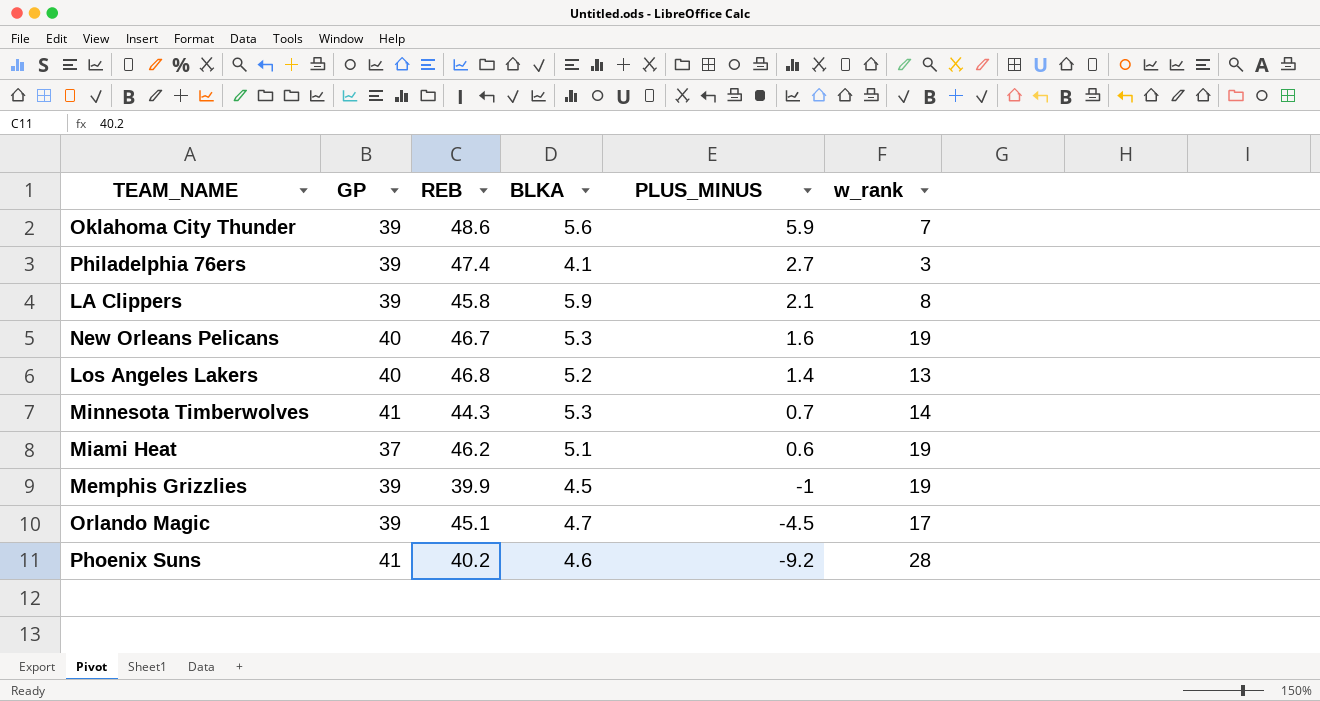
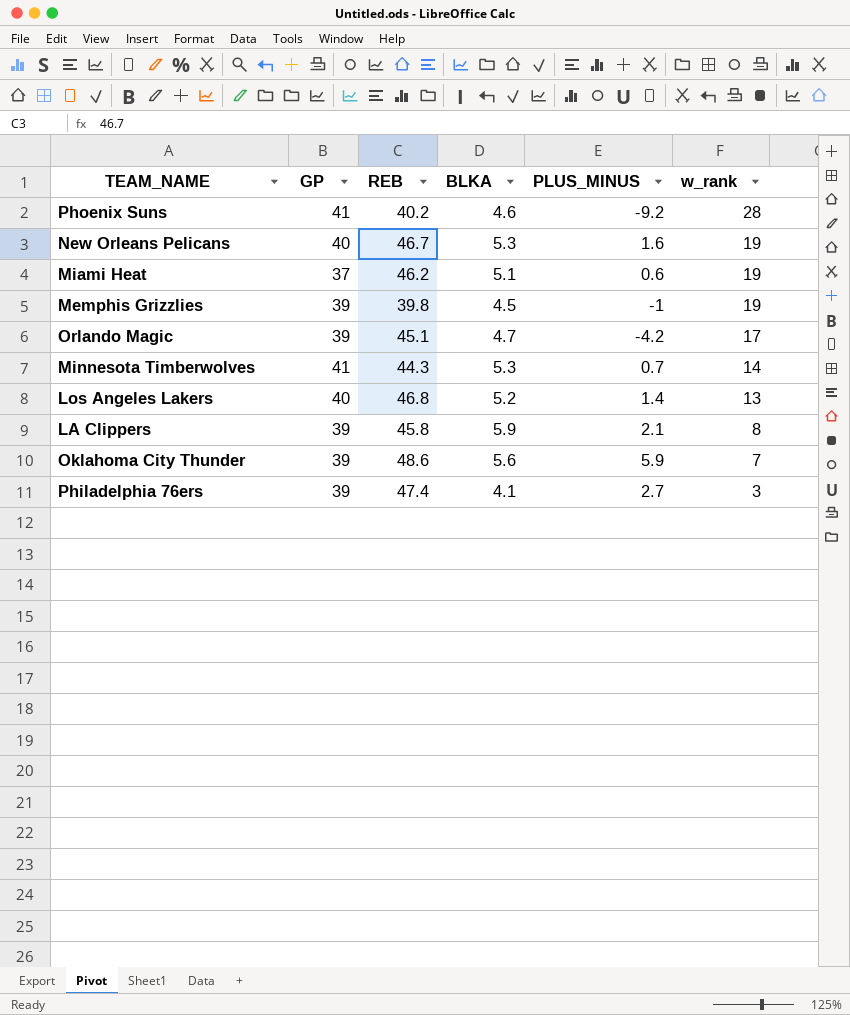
row order: PLUS_MINUS descending -> w_rank descending
Memphis Grizzlies | REB: 39.9 -> 39.8
Orlando Magic | PLUS_MINUS: -4.5 -> -4.2

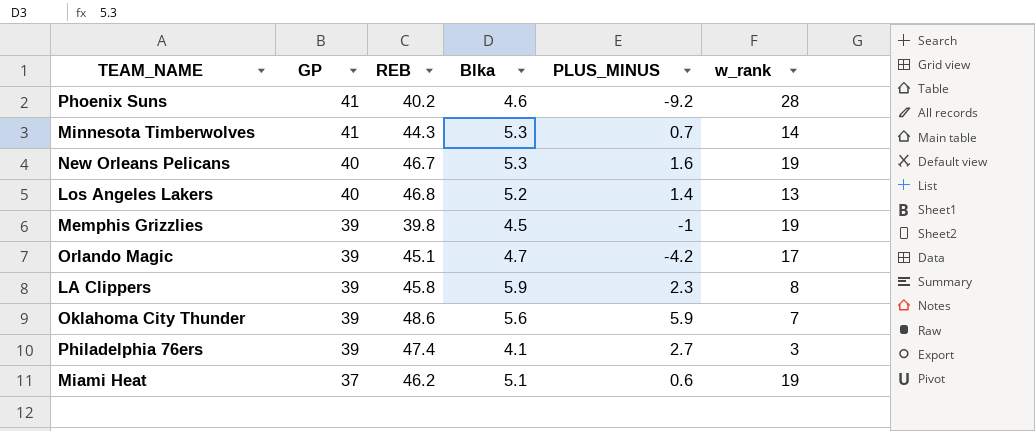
row order: w_rank descending -> GP descending
column name: BLKA -> Blka
LA Clippers | PLUS_MINUS: 2.1 -> 2.3

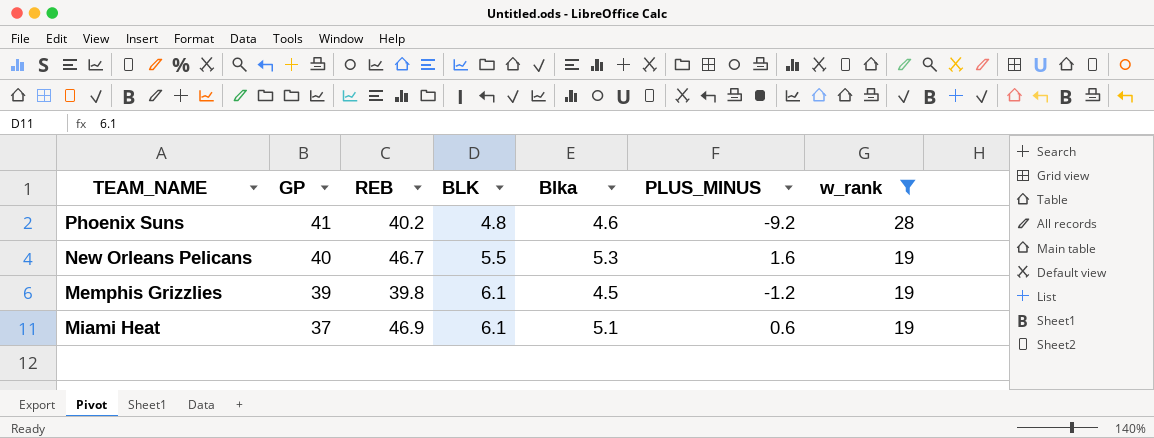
filter: none -> w_rank >= 19
column BLK | position: none -> 4
Memphis Grizzlies | PLUS_MINUS: -1 -> -1.2
Miami Heat | REB: 46.2 -> 46.9

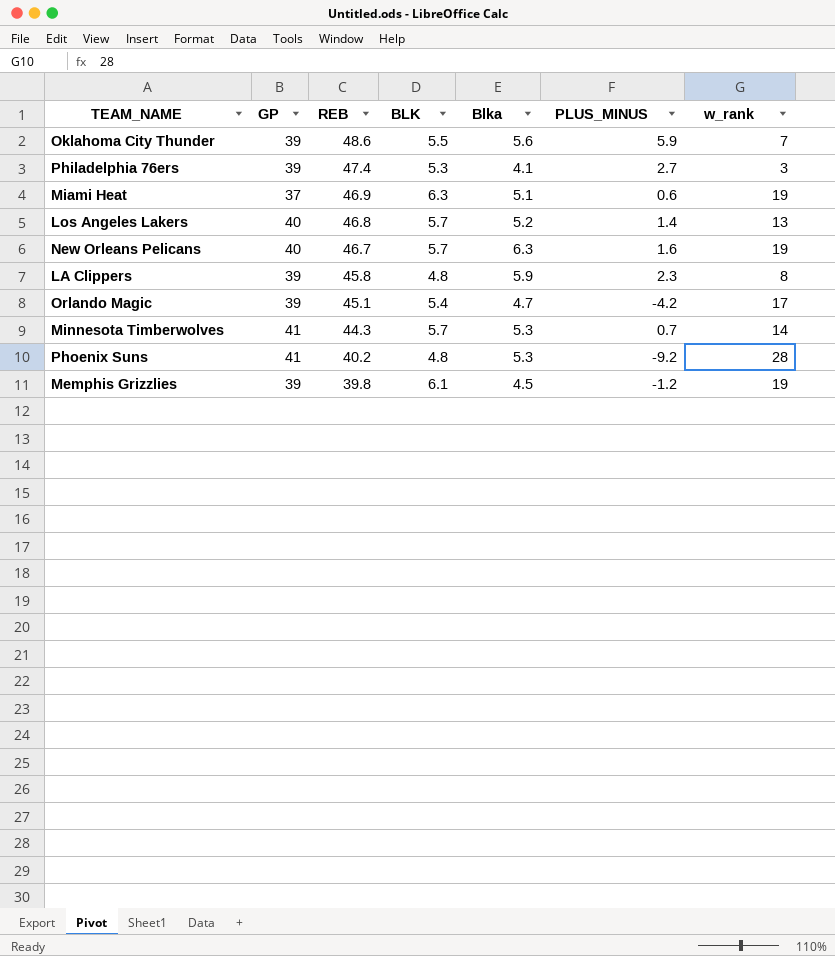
filter: w_rank >= 19 -> none
row order: GP descending -> REB descending
Miami Heat | BLK: 6.1 -> 6.3
New Orleans Pelicans | BLK: 5.5 -> 5.7
New Orleans Pelicans | Blka: 5.3 -> 6.3
Phoenix Suns | Blka: 4.6 -> 5.3

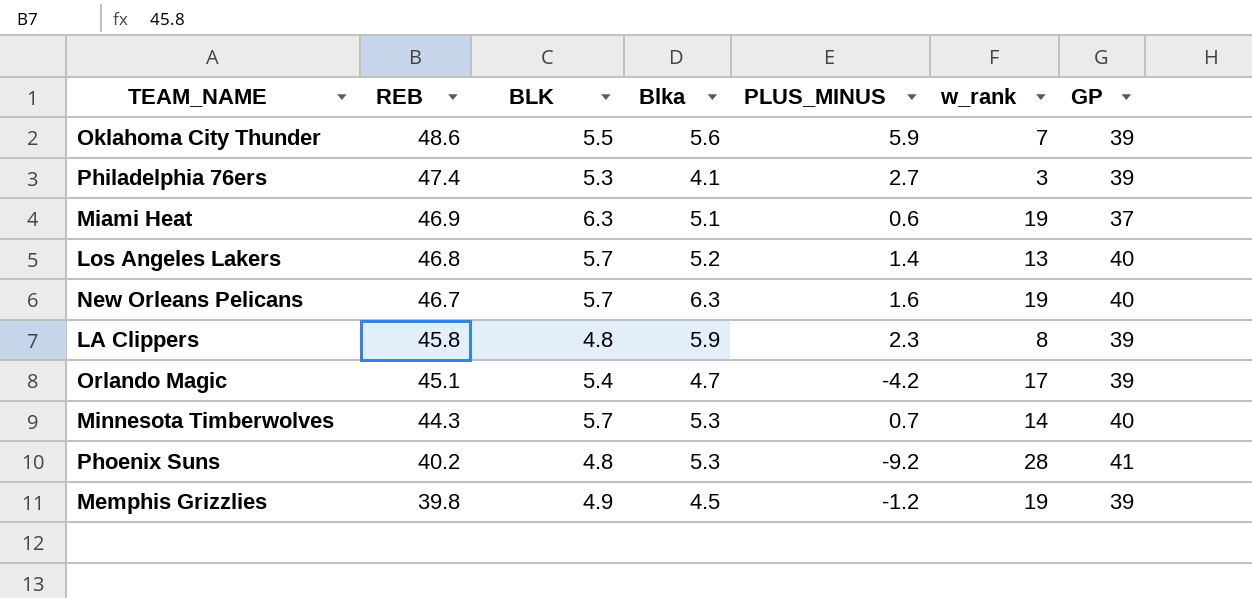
column GP | position: 2 -> 7
Minnesota Timberwolves | GP: 41 -> 40
Memphis Grizzlies | BLK: 6.1 -> 4.9

